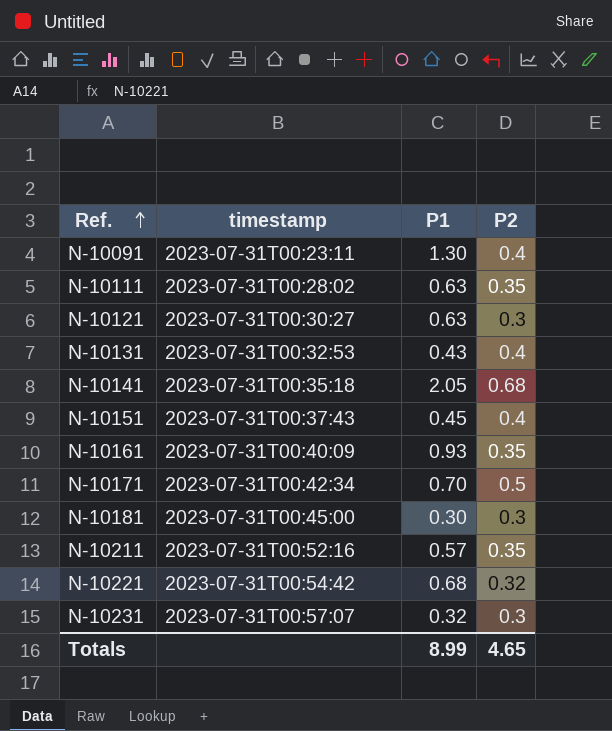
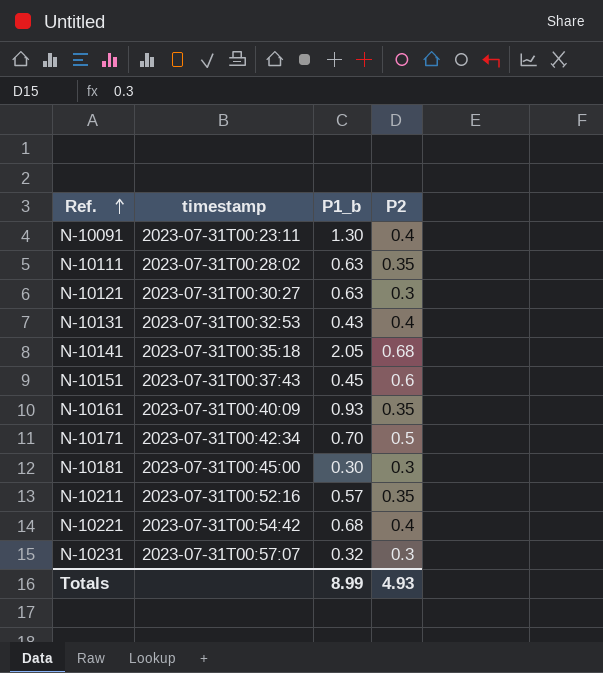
column name: P1 -> P1_b
N-10151 | P2: 0.4 -> 0.6
N-10221 | P2: 0.32 -> 0.4
Totals | P2: 4.65 -> 4.93

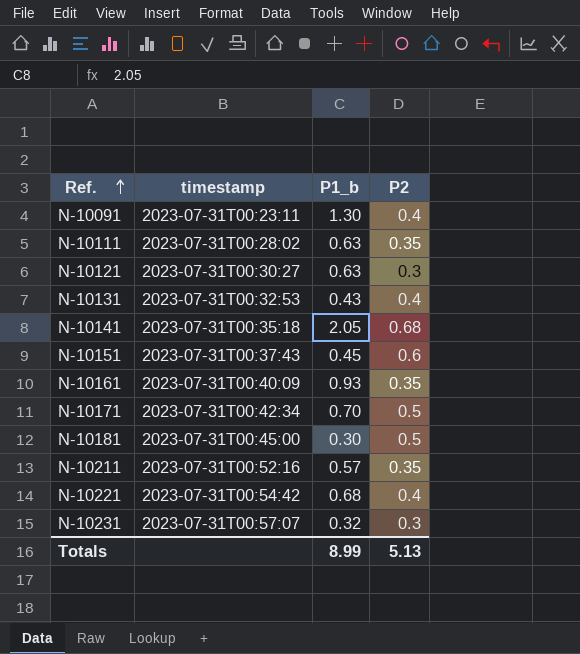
N-10181 | P2: 0.3 -> 0.5
Totals | P2: 4.93 -> 5.13

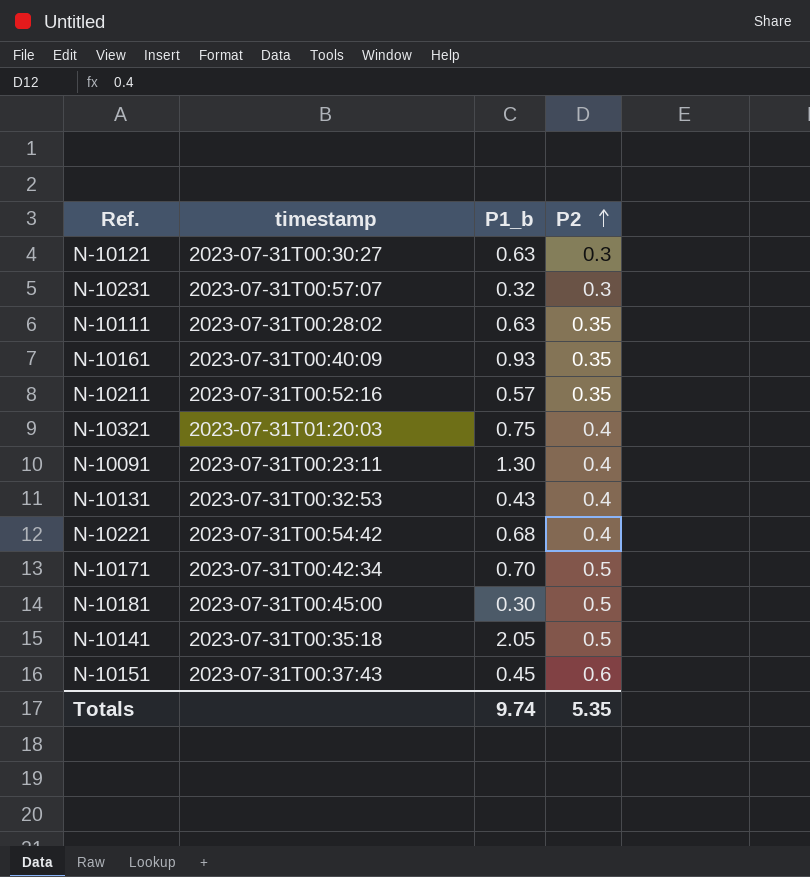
row order: Ref. ascending -> P2 ascending
row N-10321: none -> 2023-07-31T01:20:03 | 0.75 | 0.4
N-10141 | P2: 0.68 -> 0.5
Totals | P1_b: 8.99 -> 9.74
Totals | P2: 5.13 -> 5.35

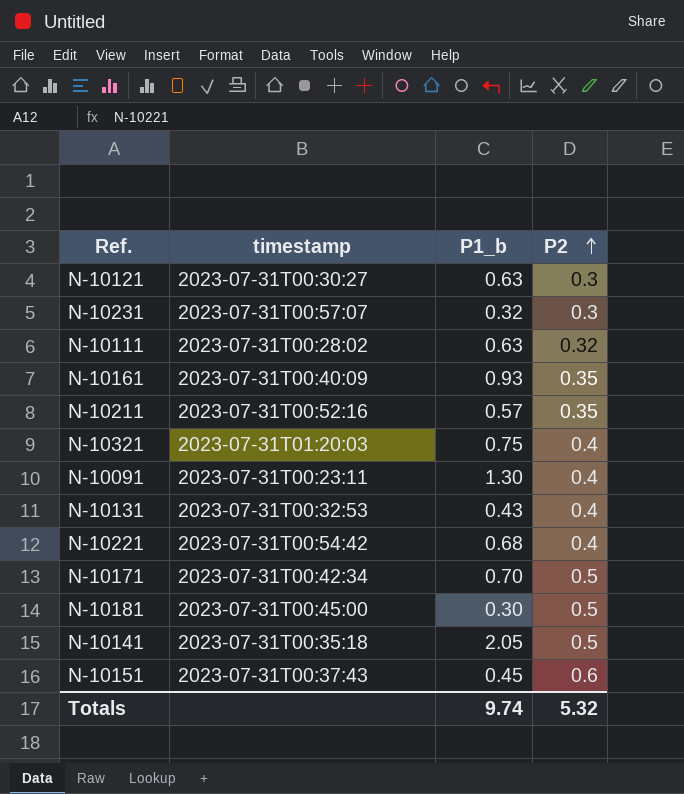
N-10111 | P2: 0.35 -> 0.32
Totals | P2: 5.35 -> 5.32

